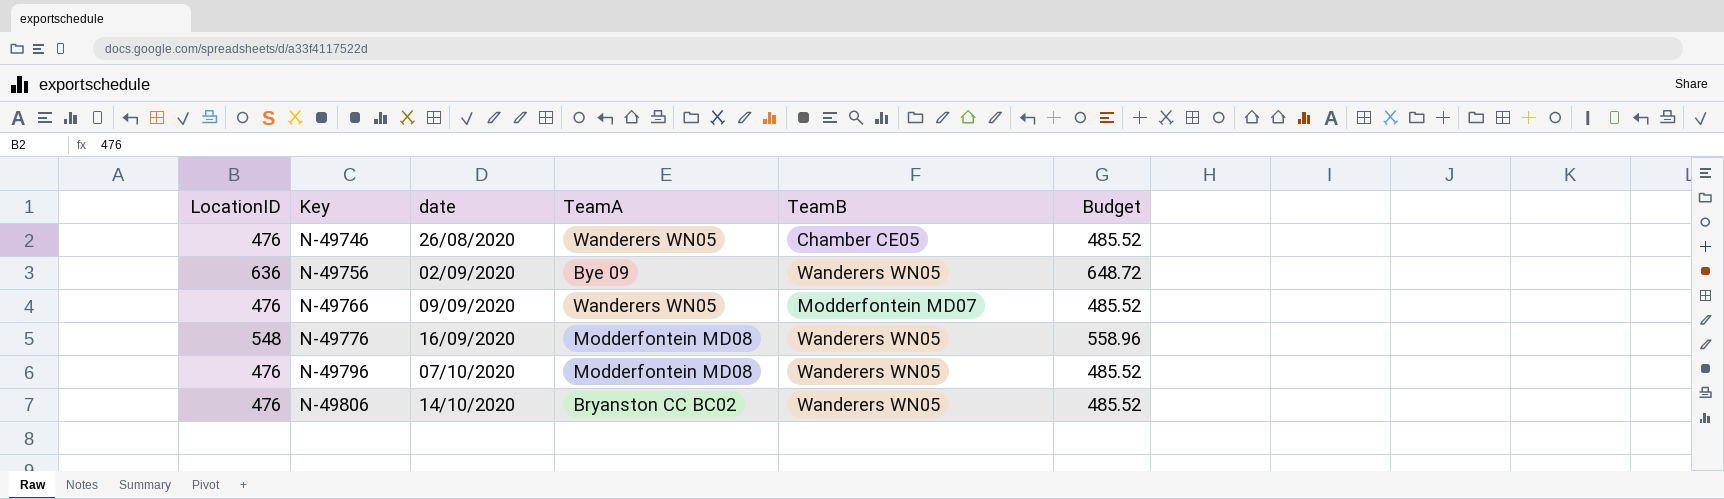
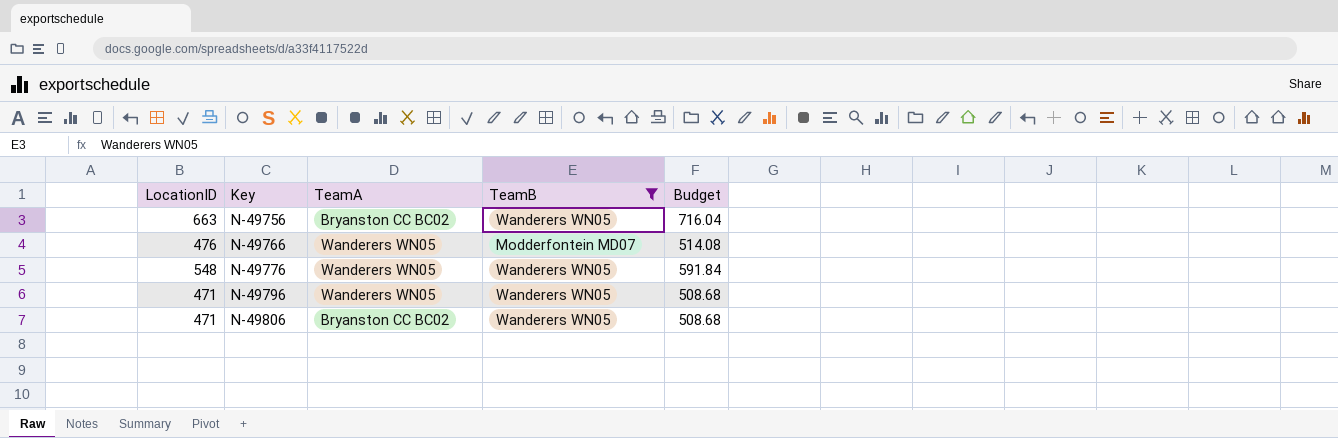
filter: none -> TeamB != Chamber CE05
column date | position: 3 -> none
column Budget | formula: [LocationID] * 1.02 -> [LocationID] * 1.08
N-49756 | LocationID: 636 -> 663
N-49756 | TeamA: Bye 09 -> Bryanston CC BC02
N-49776 | TeamA: Modderfontein MD08 -> Wanderers WN05
N-49796 | LocationID: 476 -> 471
N-49796 | TeamA: Modderfontein MD08 -> Wanderers WN05
N-49806 | LocationID: 476 -> 471

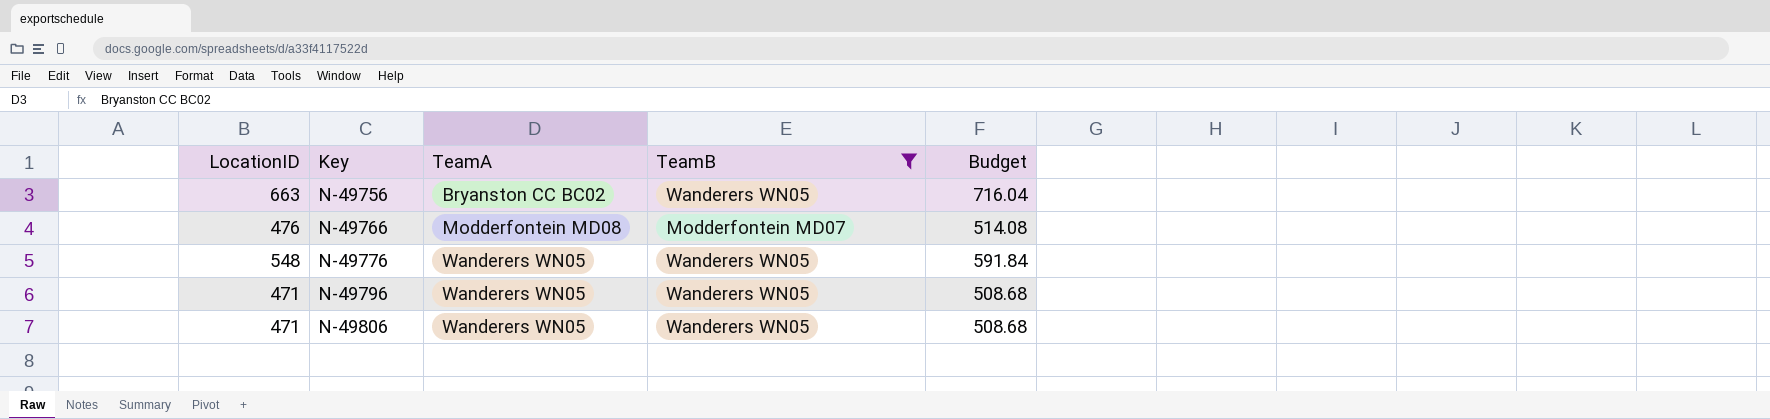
N-49766 | TeamA: Wanderers WN05 -> Modderfontein MD08
N-49806 | TeamA: Bryanston CC BC02 -> Wanderers WN05

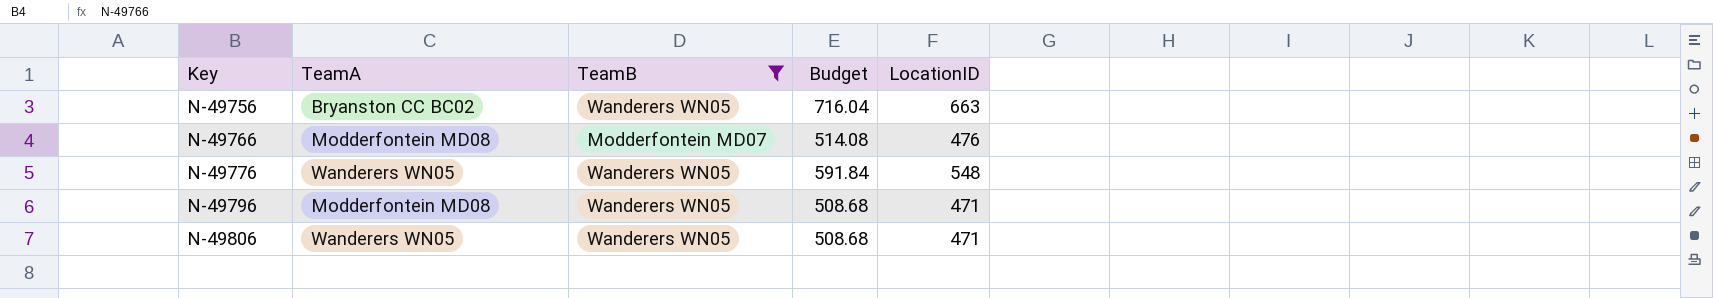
column LocationID | position: 1 -> 5
N-49796 | TeamA: Wanderers WN05 -> Modderfontein MD08

